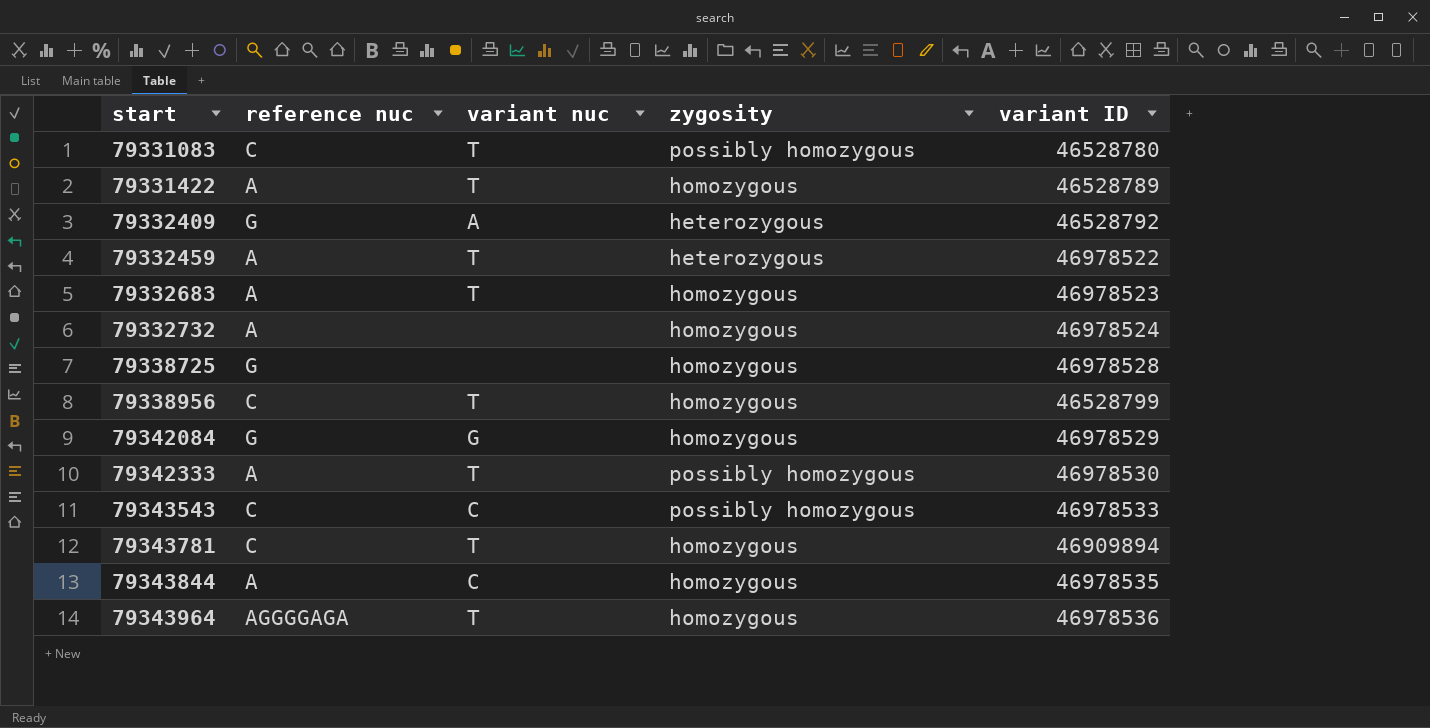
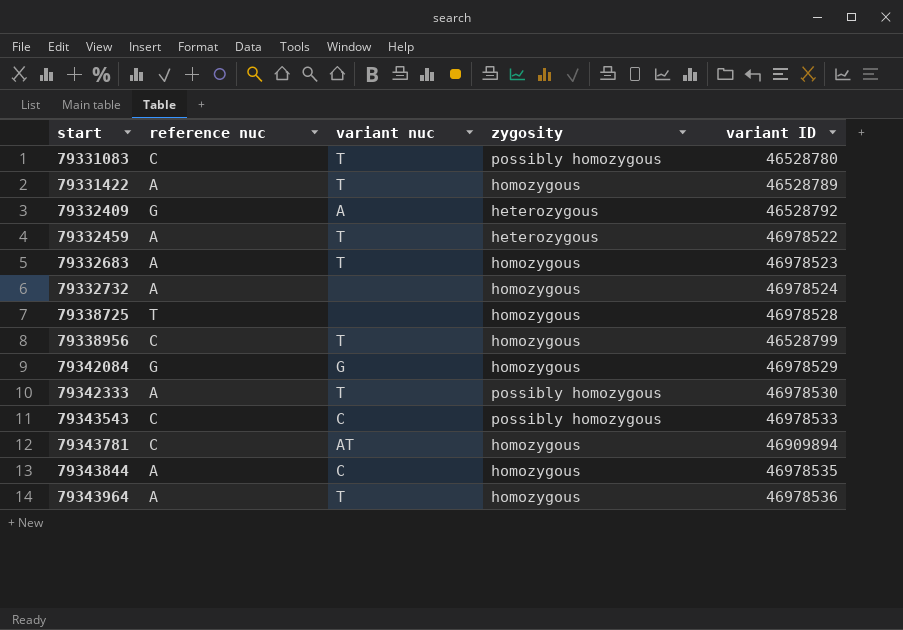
79338725 | reference nuc: G -> T
79343781 | variant nuc: T -> AT
79343964 | reference nuc: AGGGGAGA -> A

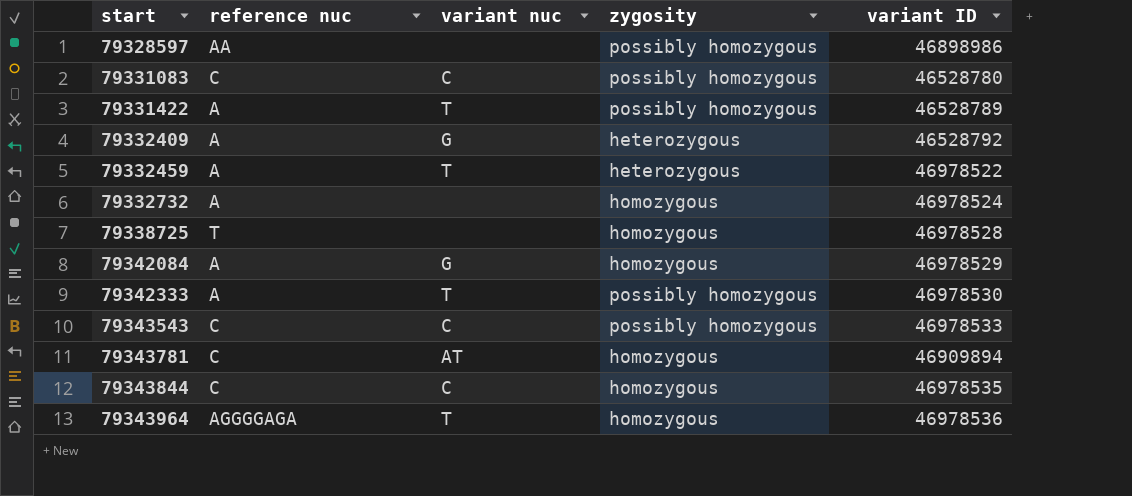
row 79332683: A | T | homozygous | 46978523 -> none
row 79338956: C | T | homozygous | 46528799 -> none
row 79328597: none -> AA | none | possibly homozygous | 46898986
79331083 | variant nuc: T -> C
79331422 | zygosity: homozygous -> possibly homozygous
79332409 | reference nuc: G -> A
79332409 | variant nuc: A -> G
79342084 | reference nuc: G -> A
79343844 | reference nuc: A -> C
79343964 | reference nuc: A -> AGGGGAGA

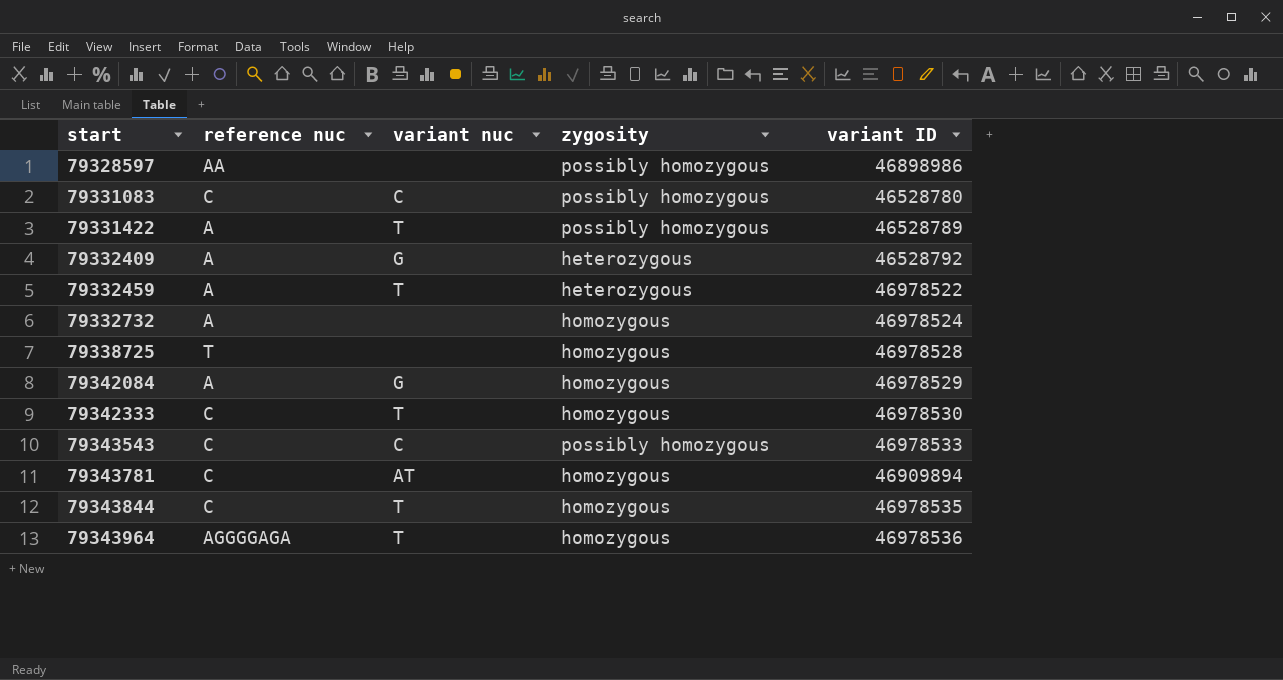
79342333 | reference nuc: A -> C
79342333 | zygosity: possibly homozygous -> homozygous
79343844 | variant nuc: C -> T

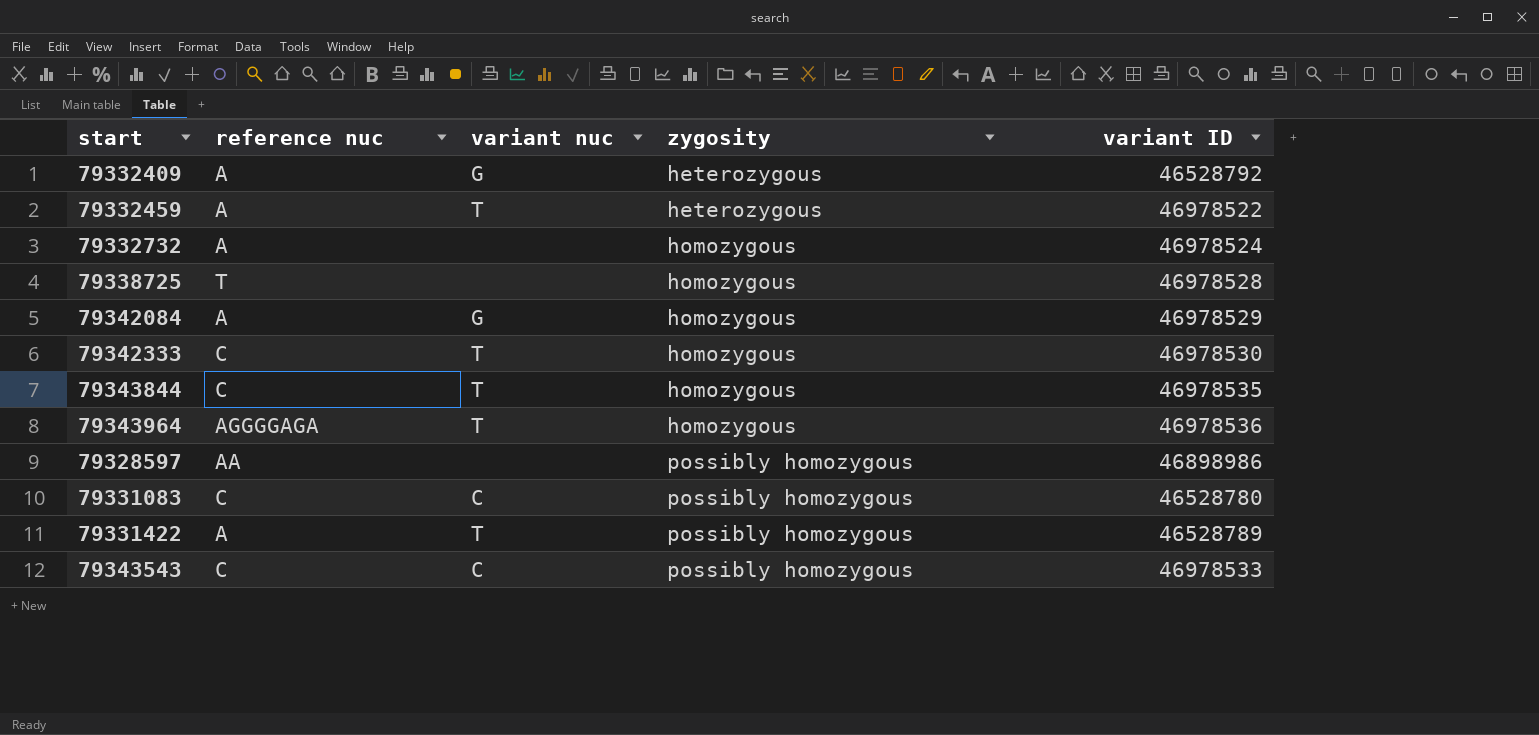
row order: start ascending -> zygosity ascending
row 79343781: C | AT | homozygous | 46909894 -> none

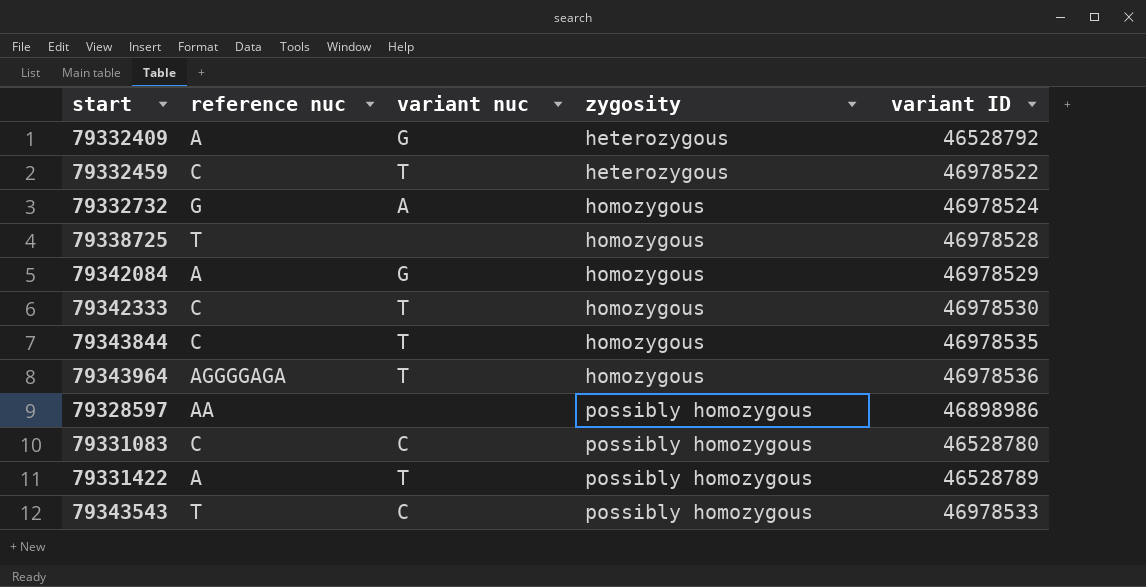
79332459 | reference nuc: A -> C
79332732 | reference nuc: A -> G
79332732 | variant nuc: none -> A
79343543 | reference nuc: C -> T

